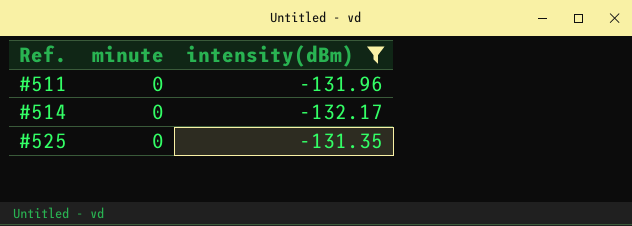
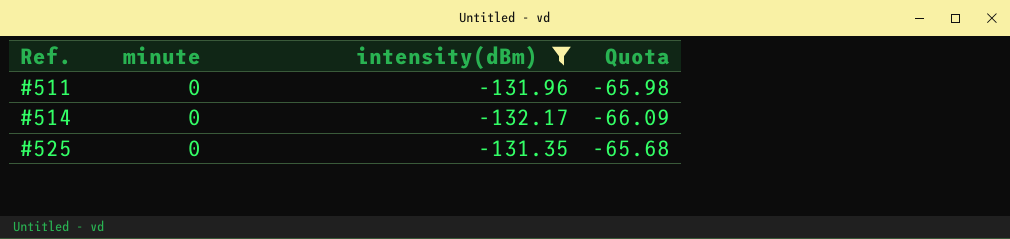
column Quota | formula: none -> [intensity(dBm)] * 0.5

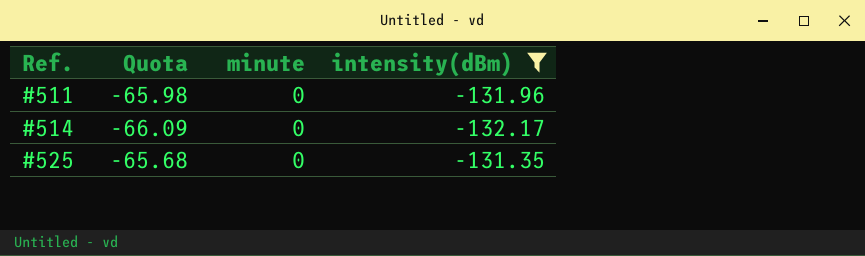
column Quota | position: 4 -> 2

